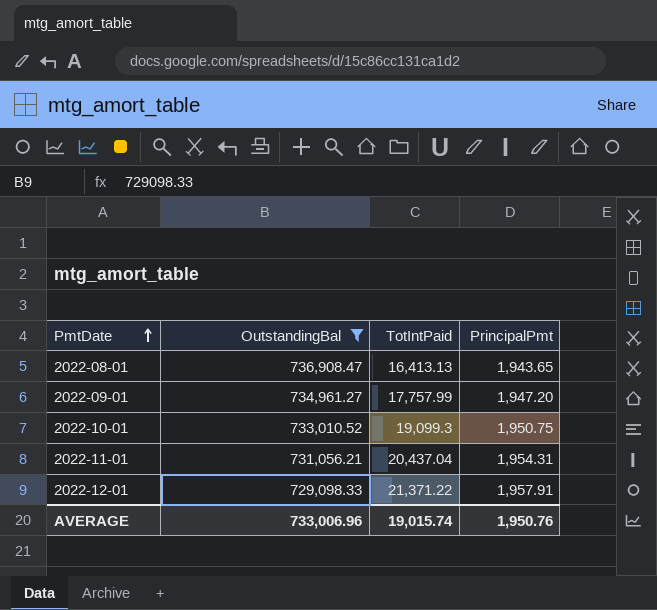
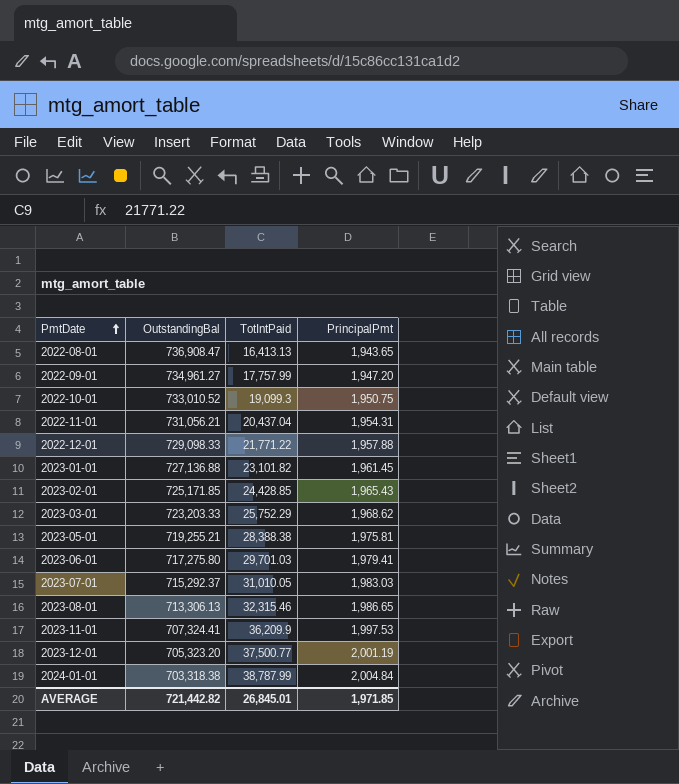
filter: OutstandingBal >= 729,098.33 -> none
2022-12-01 | TotIntPaid: 21,371.22 -> 21,771.22
2022-12-01 | PrincipalPmt: 1,957.91 -> 1,957.88
AVERAGE | OutstandingBal: 733,006.96 -> 721,442.82
AVERAGE | TotIntPaid: 19,015.74 -> 26,845.01
AVERAGE | PrincipalPmt: 1,950.76 -> 1,971.85

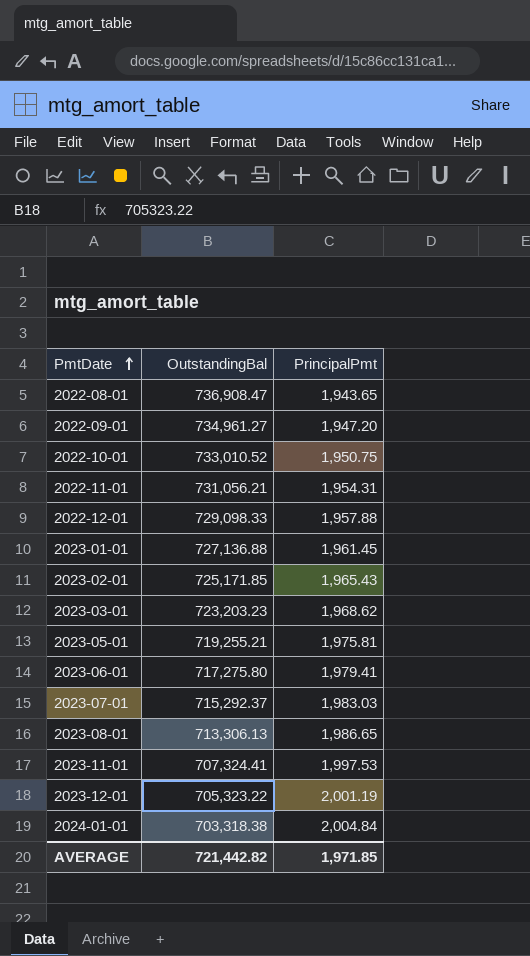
column TotIntPaid | position: 3 -> none
2023-03-01 | OutstandingBal: 723,203.33 -> 723,203.23
2023-12-01 | OutstandingBal: 705,323.20 -> 705,323.22

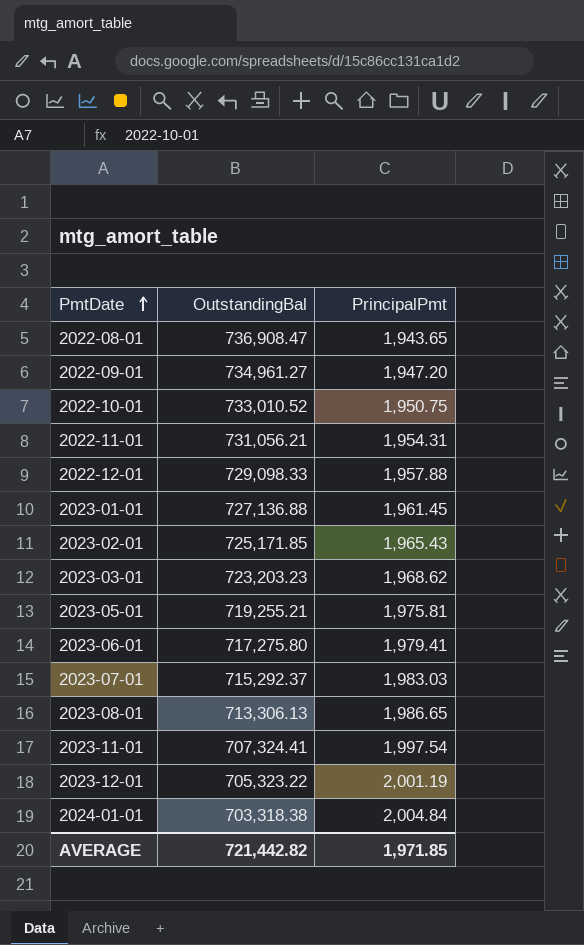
2023-11-01 | PrincipalPmt: 1,997.53 -> 1,997.54

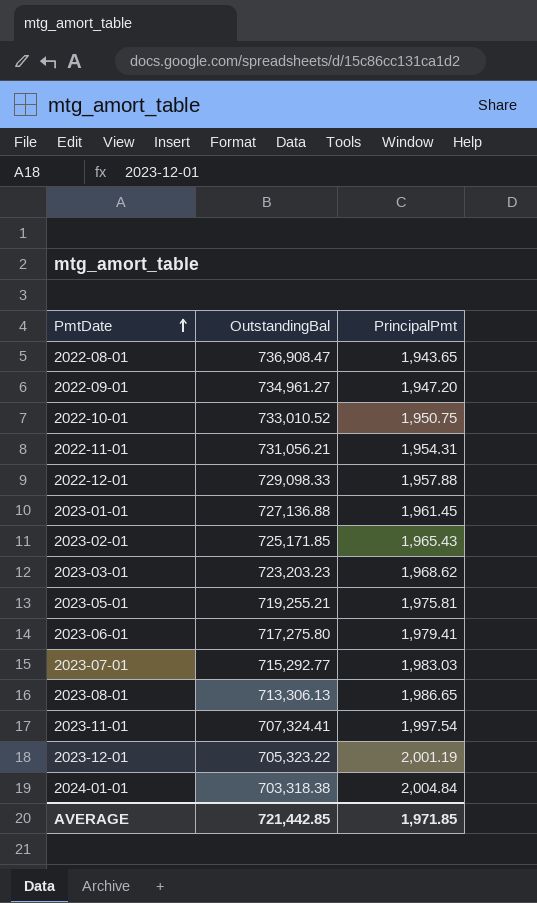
2023-07-01 | OutstandingBal: 715,292.37 -> 715,292.77
AVERAGE | OutstandingBal: 721,442.82 -> 721,442.85

